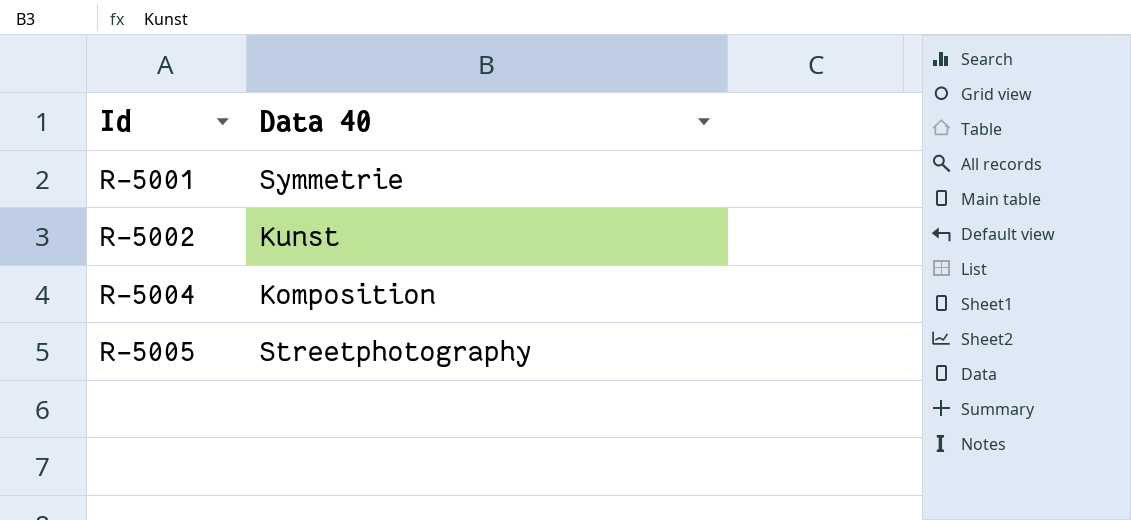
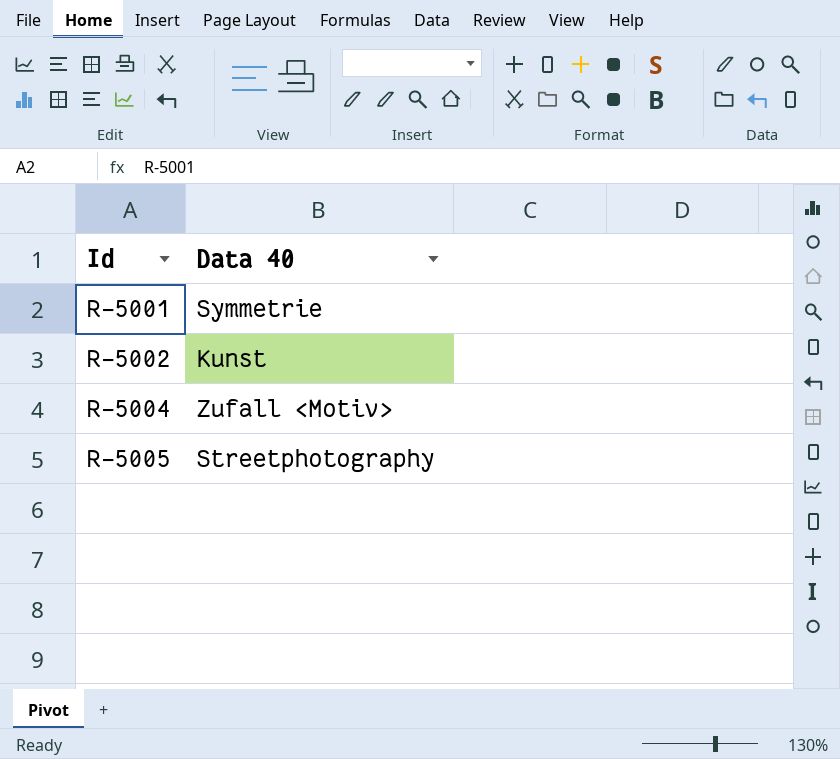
R-5004 | Data 40: Komposition -> Zufall <Motiv>

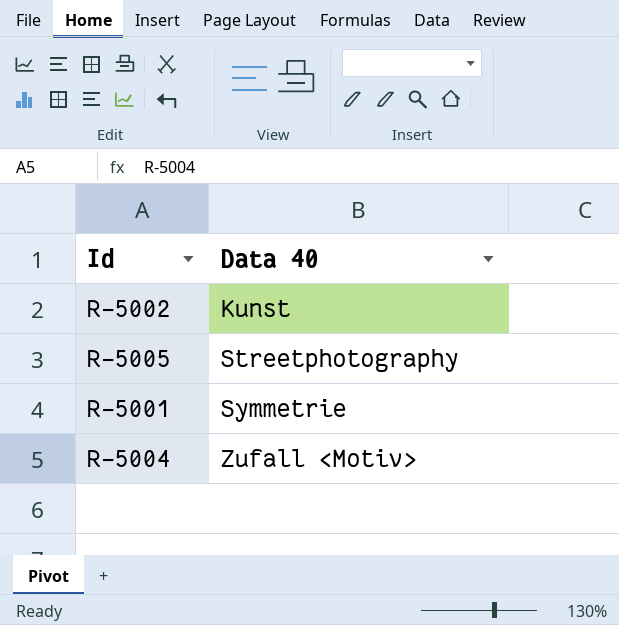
row order: Id ascending -> Data 40 ascending

